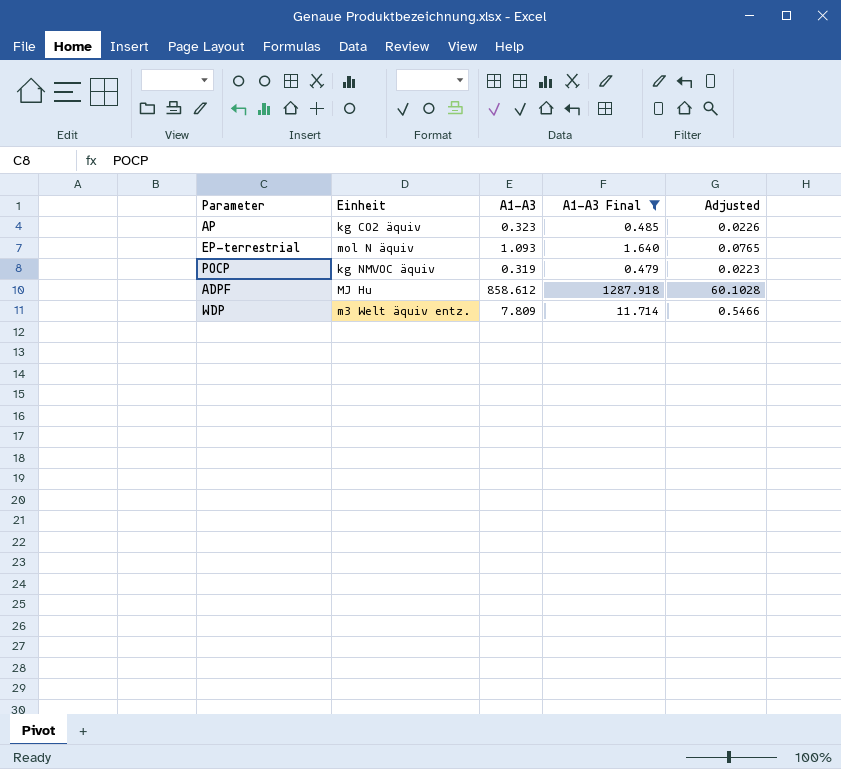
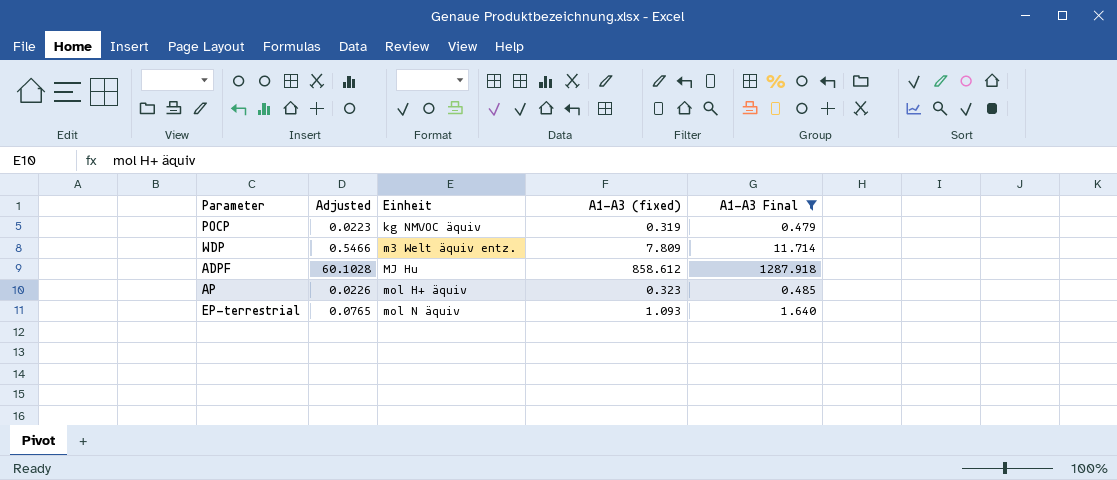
row order: none -> Einheit ascending
column Adjusted | position: 5 -> 2
column name: A1-A3 -> A1-A3 (fixed)
AP | Einheit: kg CO2 äquiv -> mol H+ äquiv

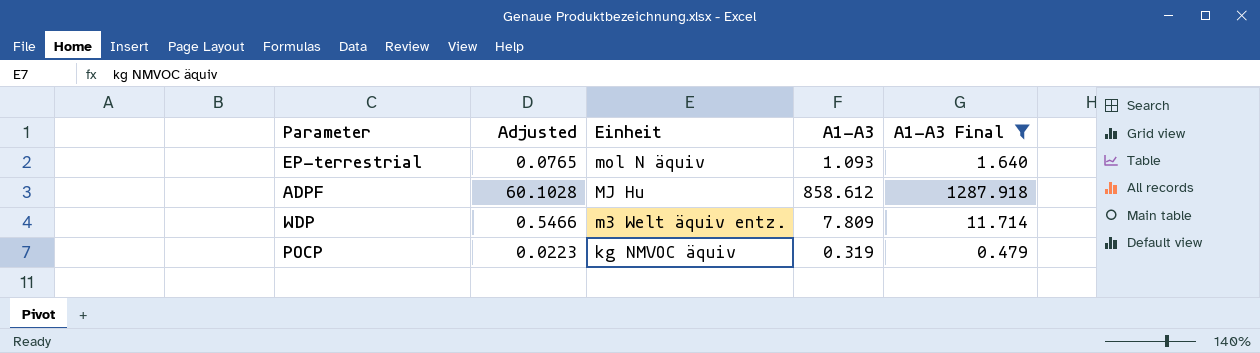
row order: Einheit ascending -> Einheit descending
column name: A1-A3 (fixed) -> A1-A3
row AP: 0.0226 | mol H+ äquiv | 0.323 | 0.485 -> none

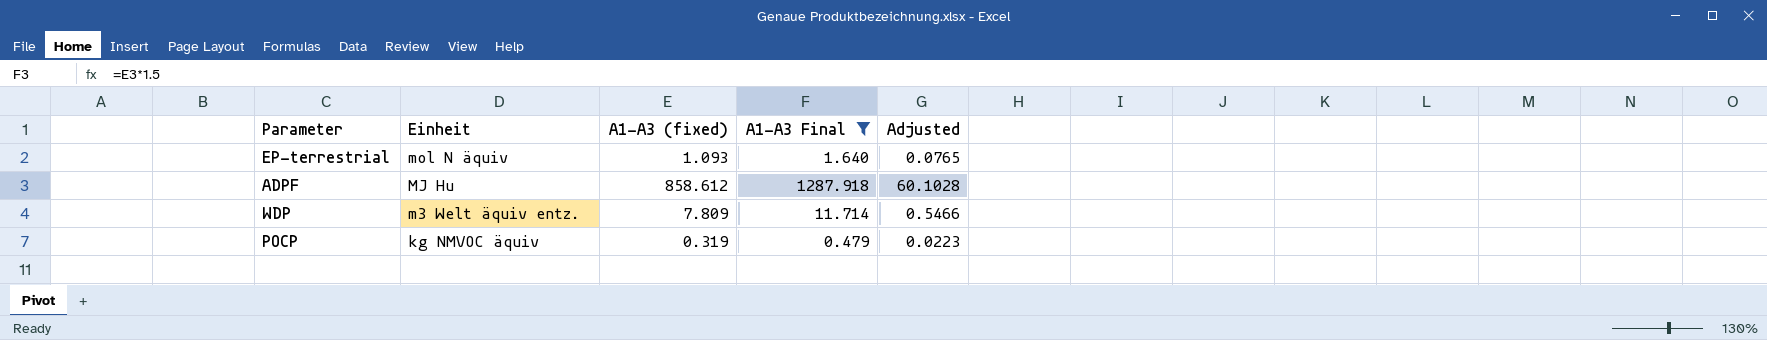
column name: A1-A3 -> A1-A3 (fixed)
column Adjusted | position: 2 -> 5

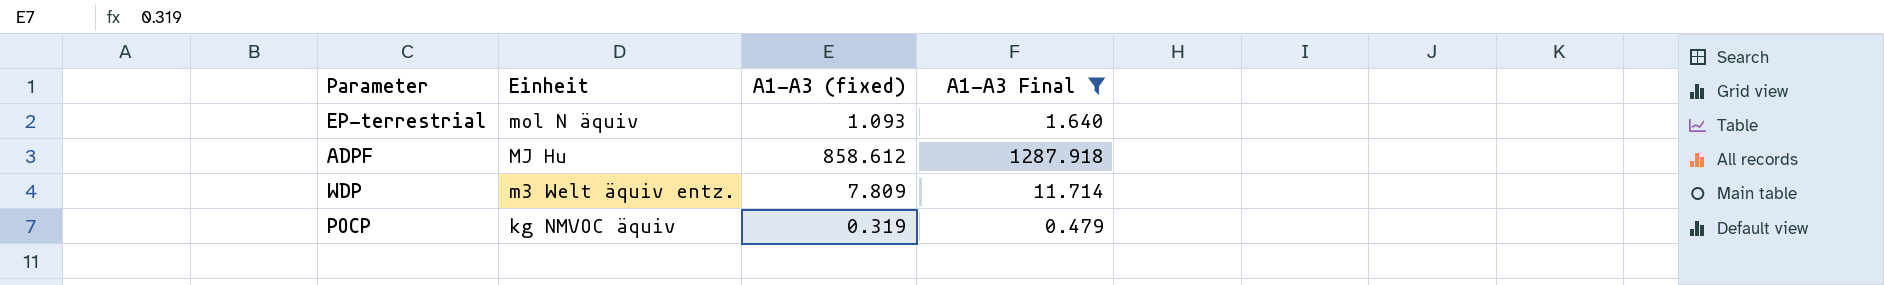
column Adjusted | formula: [A1-A3 (fixed)] * 0.07 -> none

